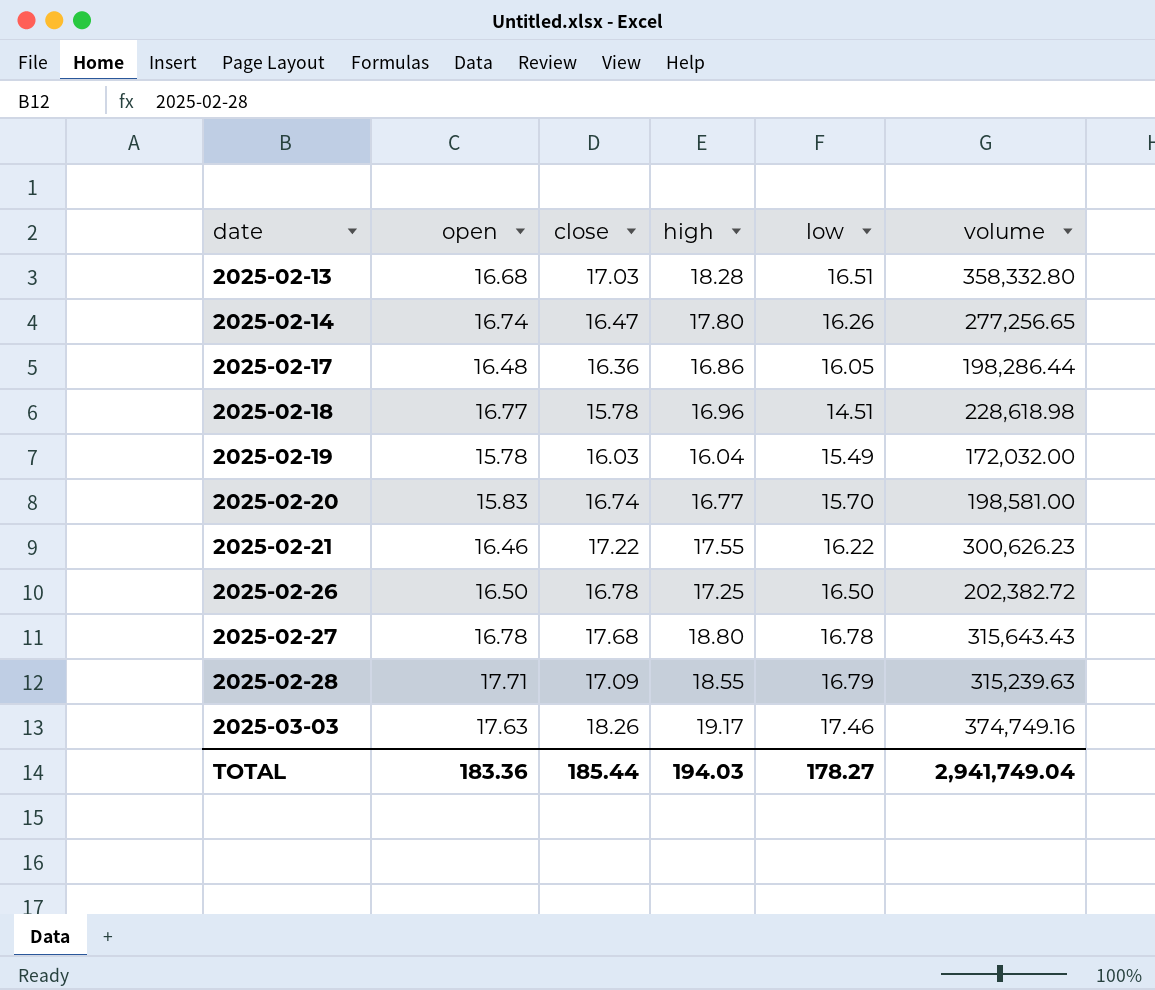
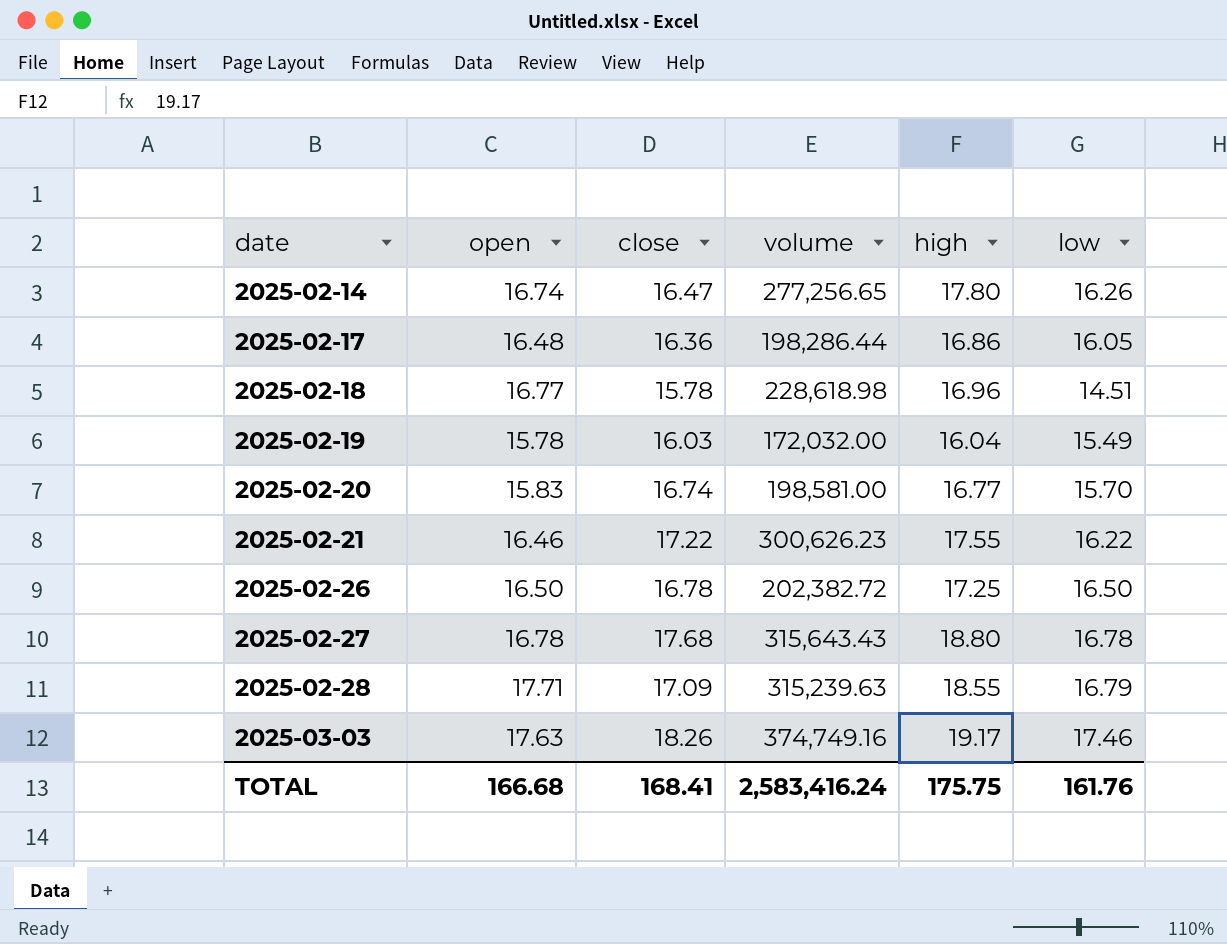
column volume | position: 6 -> 4
row 2025-02-13: 16.68 | 17.03 | 18.28 | 16.51 | 358,332.80 -> none
TOTAL | open: 183.36 -> 166.68
TOTAL | close: 185.44 -> 168.41
TOTAL | volume: 2,941,749.04 -> 2,583,416.24
TOTAL | high: 194.03 -> 175.75
TOTAL | low: 178.27 -> 161.76

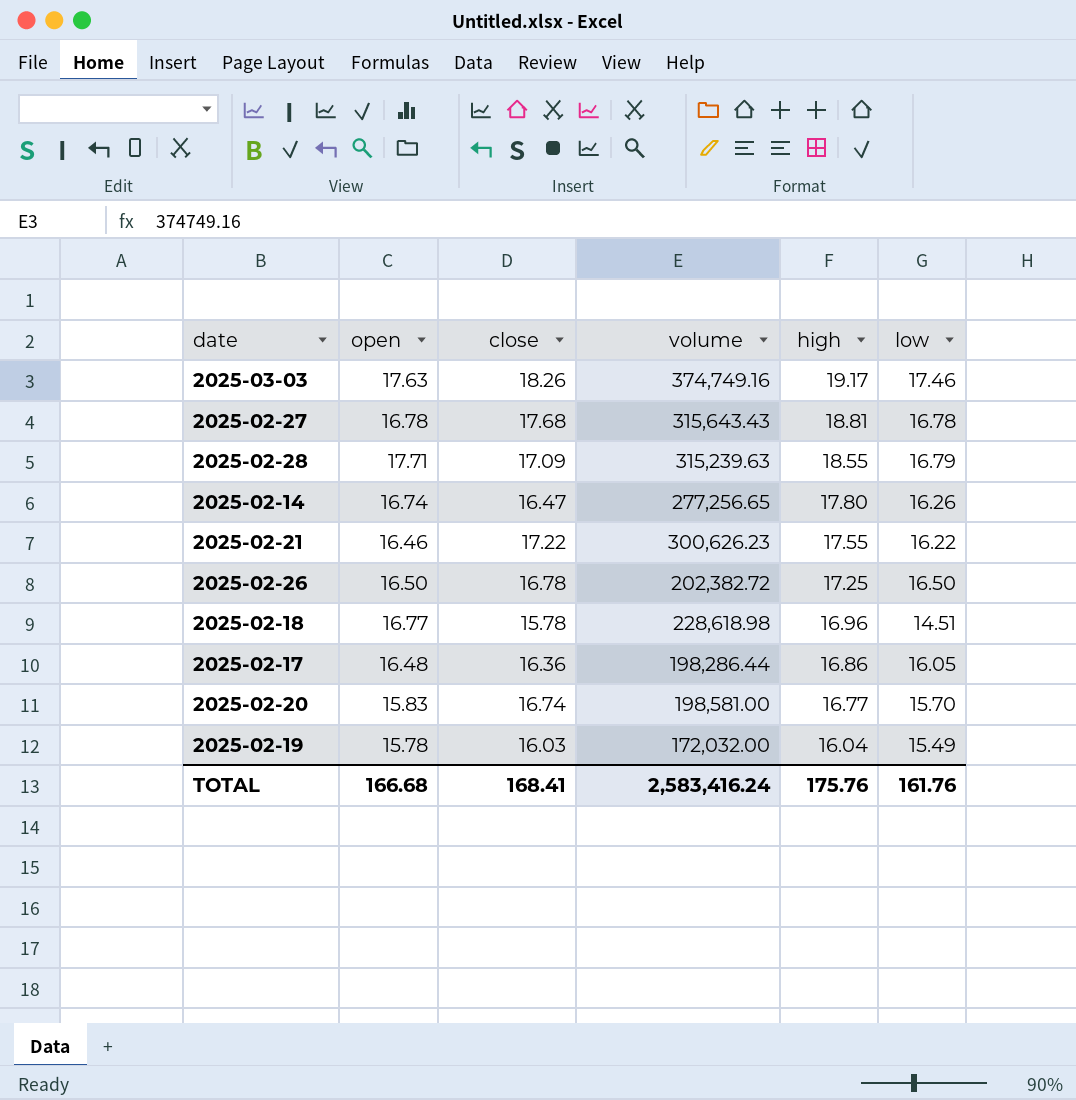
row order: date ascending -> high descending
2025-02-27 | high: 18.80 -> 18.81
TOTAL | high: 175.75 -> 175.76

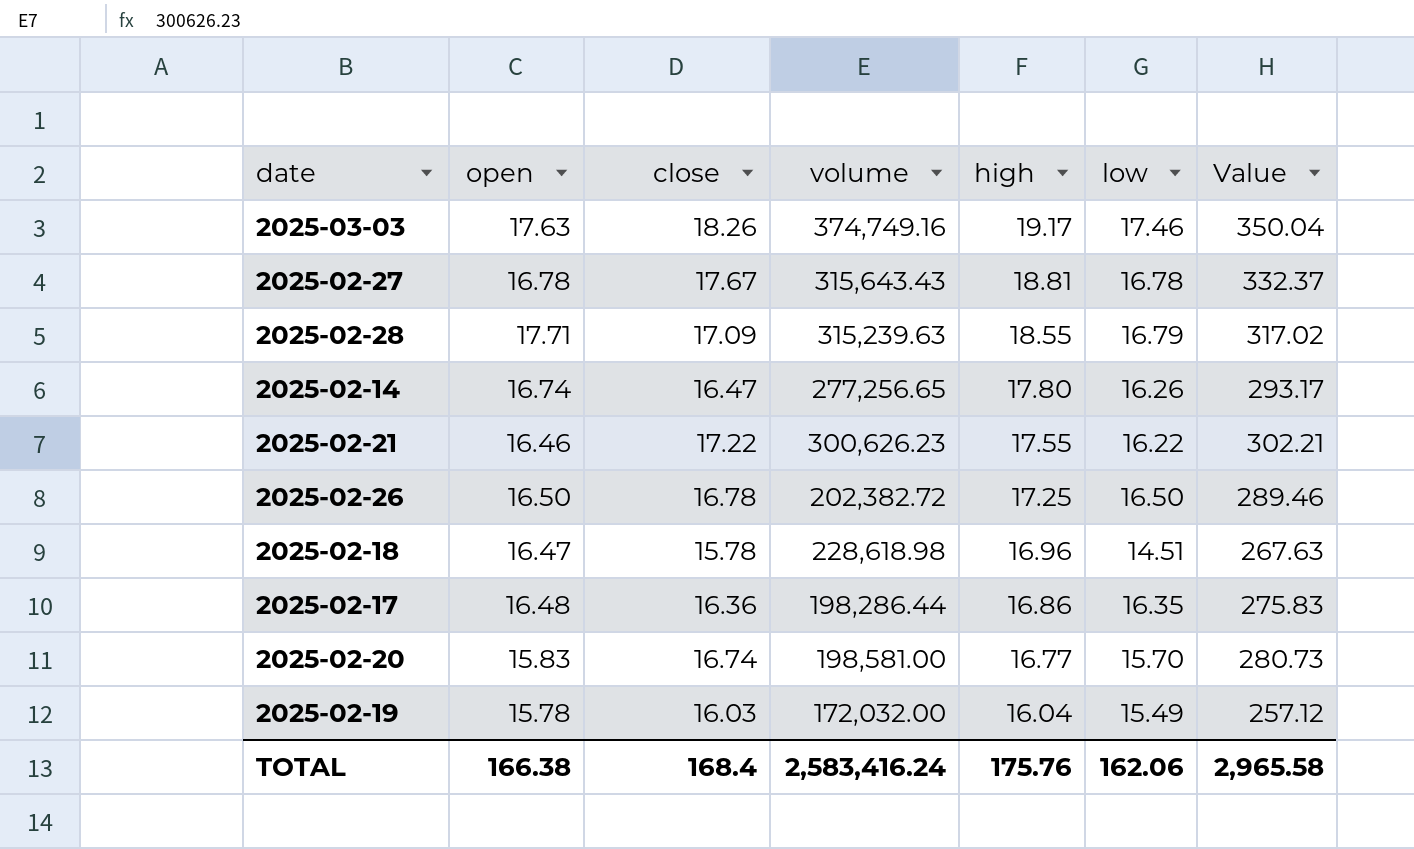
column Value | formula: none -> [close] * [high]
2025-02-27 | close: 17.68 -> 17.67
2025-02-18 | open: 16.77 -> 16.47
2025-02-17 | low: 16.05 -> 16.35
TOTAL | open: 166.68 -> 166.38
TOTAL | close: 168.41 -> 168.4
TOTAL | low: 161.76 -> 162.06

